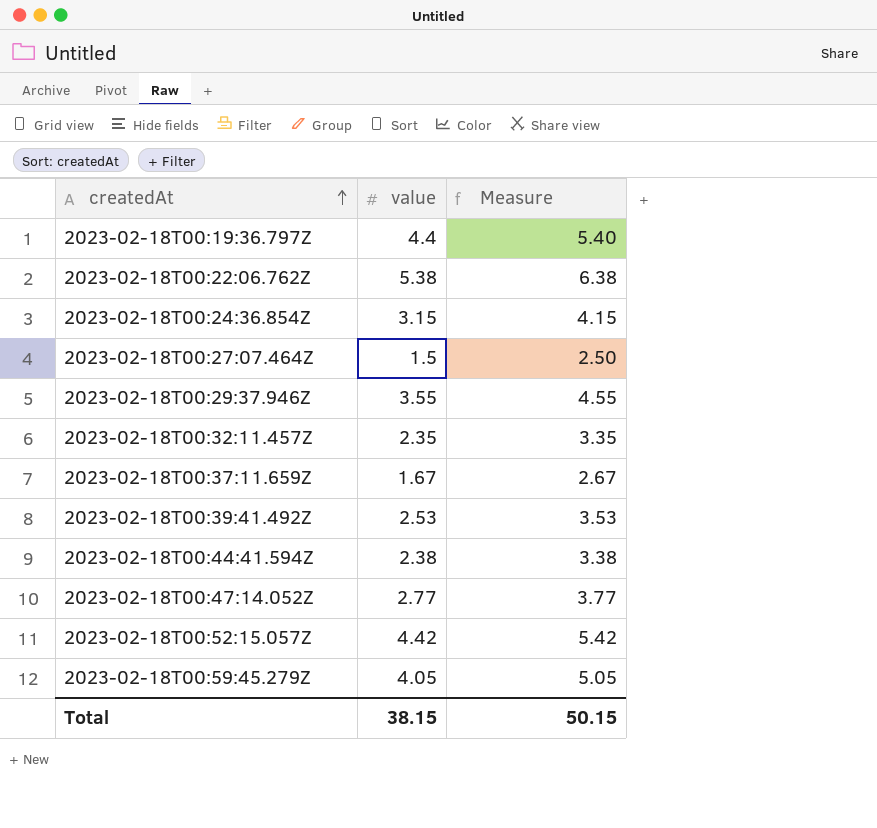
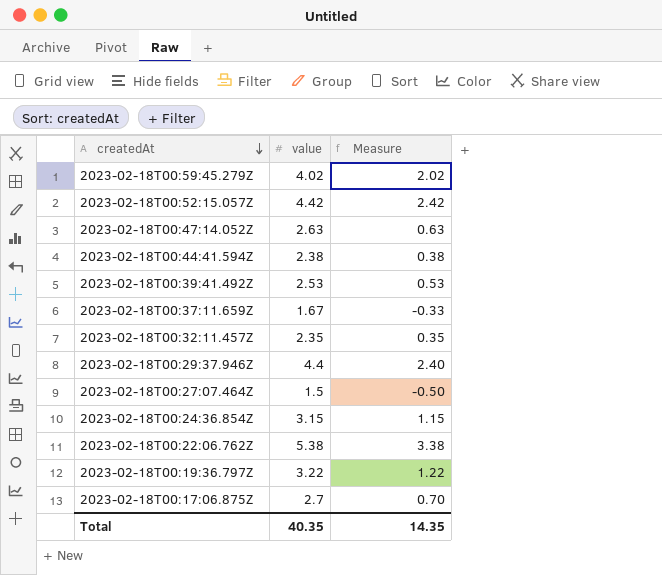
row order: createdAt ascending -> createdAt descending
column Measure | formula: [value] + 1 -> [value] - 2
2023-02-18T00:59:45.279Z | value: 4.05 -> 4.02
2023-02-18T00:47:14.052Z | value: 2.77 -> 2.63
2023-02-18T00:29:37.946Z | value: 3.55 -> 4.4
2023-02-18T00:19:36.797Z | value: 4.4 -> 3.22
row 2023-02-18T00:17:06.875Z: none -> 2.7 | 0.70
Total | value: 38.15 -> 40.35
Total | Measure: 50.15 -> 14.35

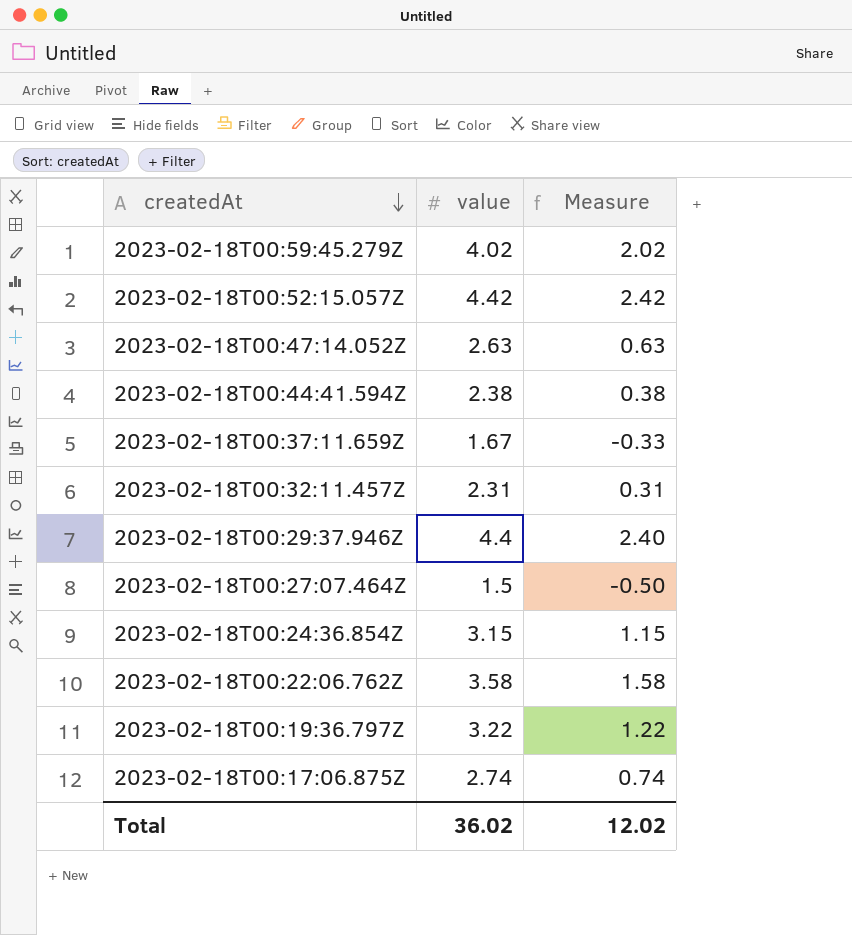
row 2023-02-18T00:39:41.492Z: 2.53 | 0.53 -> none
2023-02-18T00:32:11.457Z | value: 2.35 -> 2.31
2023-02-18T00:32:11.457Z | Measure: 0.35 -> 0.31
2023-02-18T00:22:06.762Z | value: 5.38 -> 3.58
2023-02-18T00:22:06.762Z | Measure: 3.38 -> 1.58
2023-02-18T00:17:06.875Z | value: 2.7 -> 2.74
2023-02-18T00:17:06.875Z | Measure: 0.70 -> 0.74
Total | value: 40.35 -> 36.02
Total | Measure: 14.35 -> 12.02

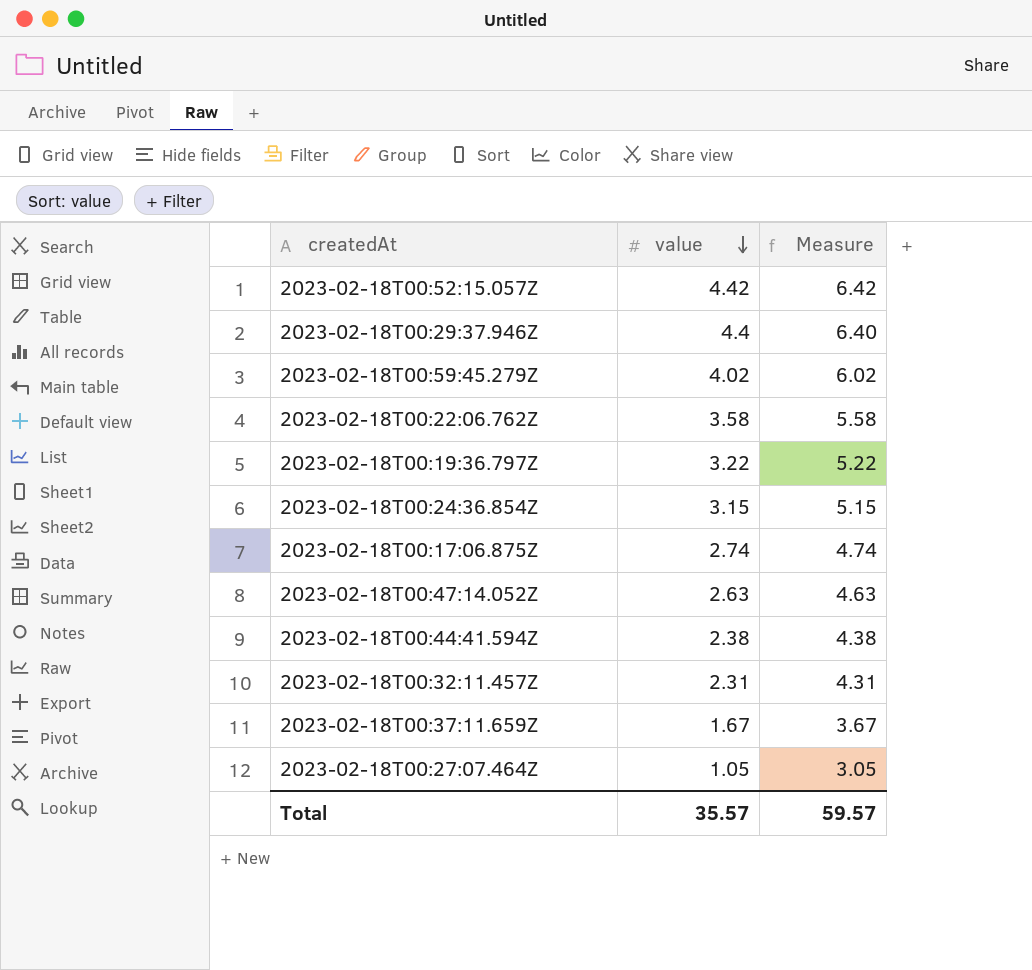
row order: createdAt descending -> value descending
column Measure | formula: [value] - 2 -> [value] + 2
2023-02-18T00:27:07.464Z | value: 1.5 -> 1.05
Total | value: 36.02 -> 35.57
Total | Measure: 12.02 -> 59.57

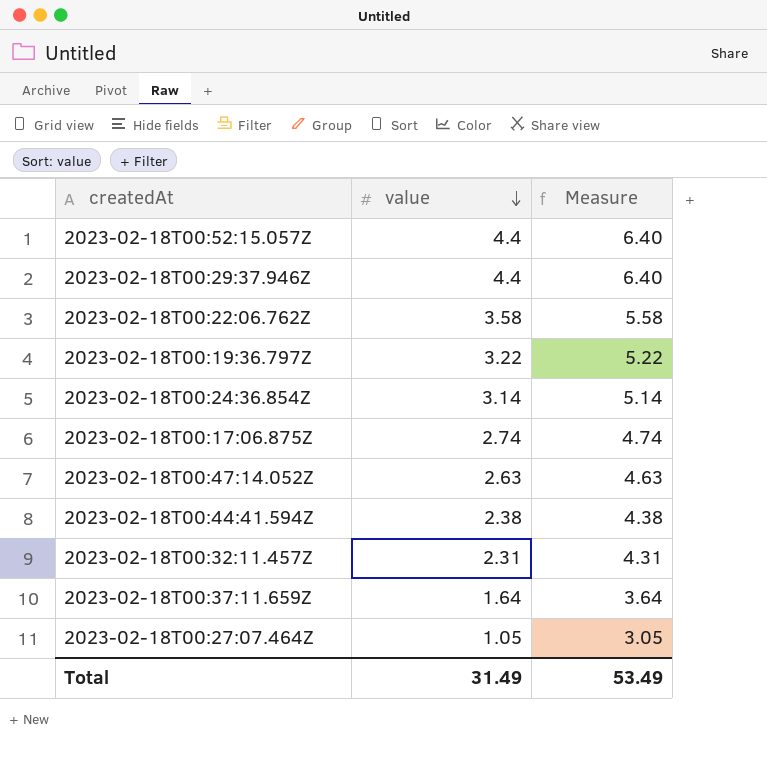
row 2023-02-18T00:59:45.279Z: 4.02 | 6.02 -> none
2023-02-18T00:52:15.057Z | value: 4.42 -> 4.4
2023-02-18T00:52:15.057Z | Measure: 6.42 -> 6.40
2023-02-18T00:24:36.854Z | value: 3.15 -> 3.14
2023-02-18T00:24:36.854Z | Measure: 5.15 -> 5.14
2023-02-18T00:37:11.659Z | value: 1.67 -> 1.64
2023-02-18T00:37:11.659Z | Measure: 3.67 -> 3.64
Total | value: 35.57 -> 31.49
Total | Measure: 59.57 -> 53.49

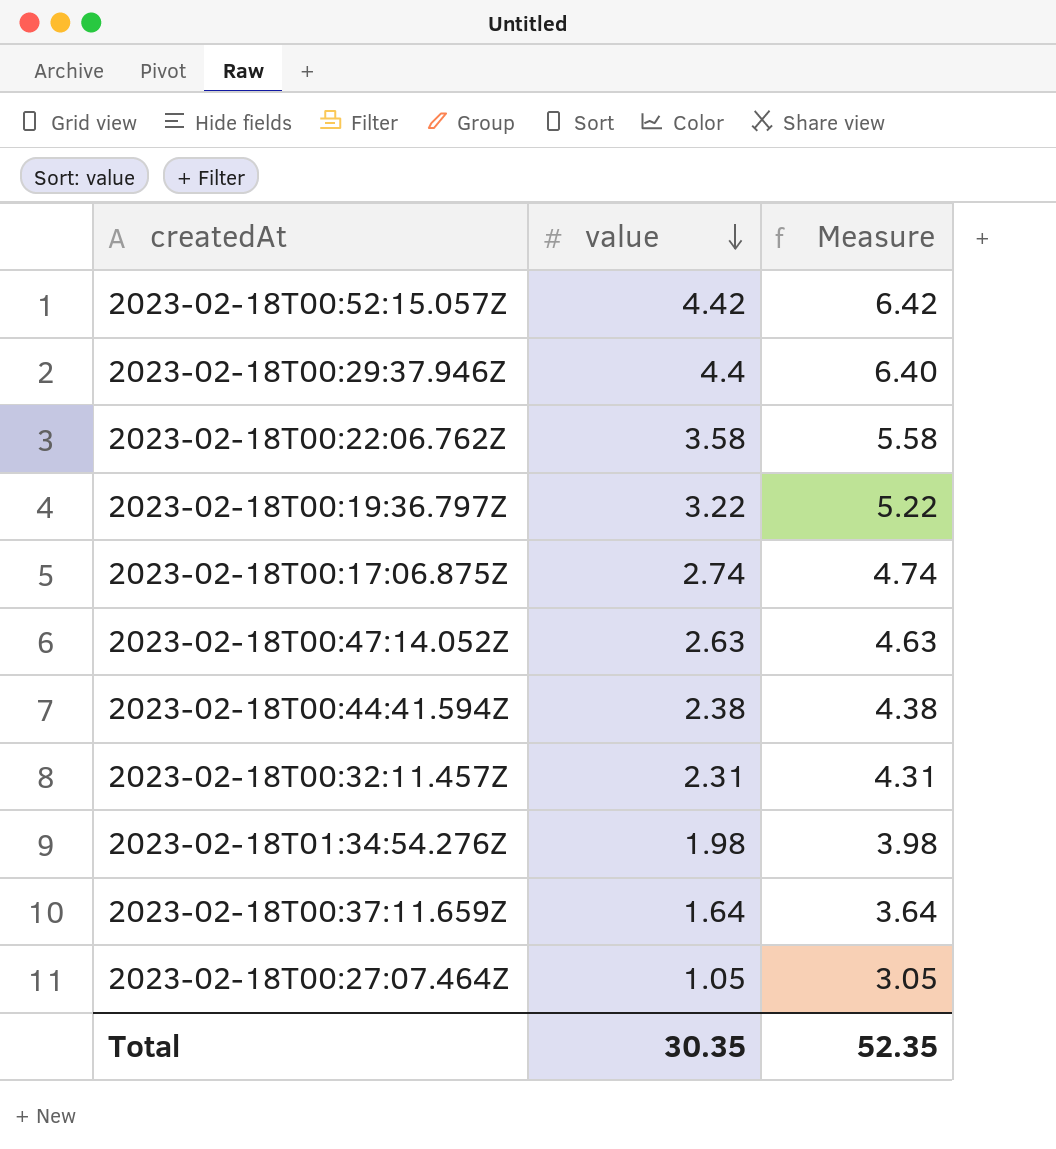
row 2023-02-18T00:24:36.854Z: 3.14 | 5.14 -> none
2023-02-18T00:52:15.057Z | value: 4.4 -> 4.42
2023-02-18T00:52:15.057Z | Measure: 6.40 -> 6.42
row 2023-02-18T01:34:54.276Z: none -> 1.98 | 3.98
Total | value: 31.49 -> 30.35
Total | Measure: 53.49 -> 52.35

